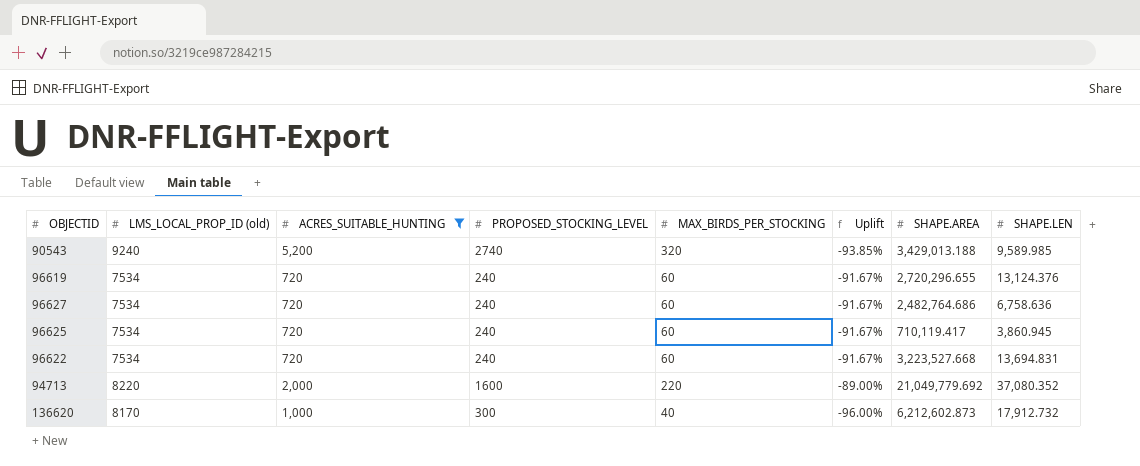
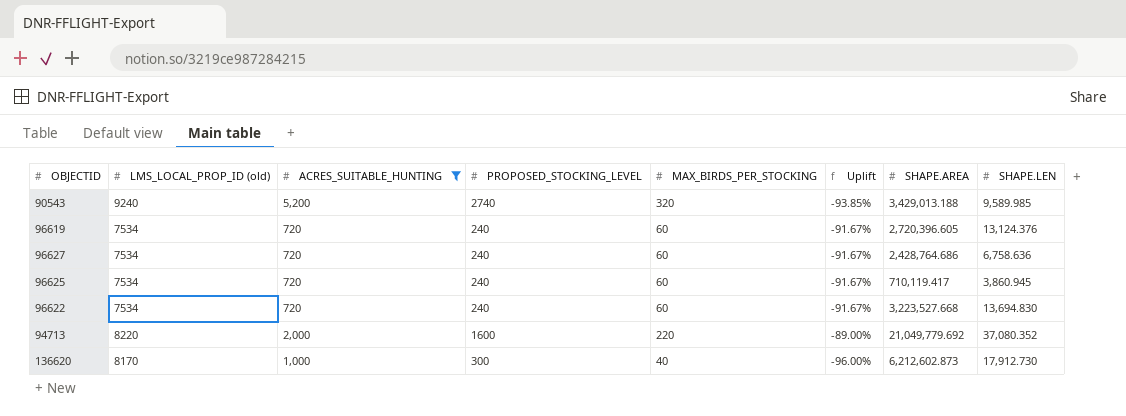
96619 | SHAPE.AREA: 2,720,296.655 -> 2,720,396.605
96627 | SHAPE.AREA: 2,482,764.686 -> 2,428,764.686
96622 | SHAPE.LEN: 13,694.831 -> 13,694.830
136620 | SHAPE.LEN: 17,912.732 -> 17,912.730

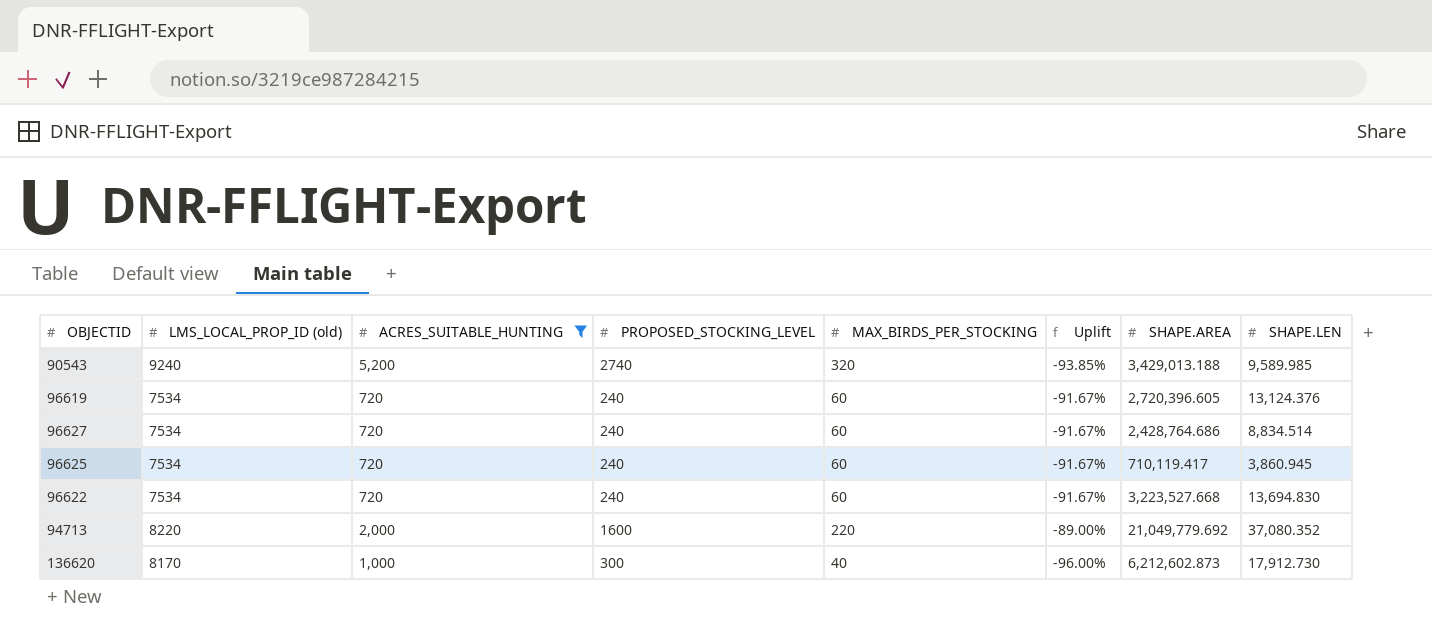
96627 | SHAPE.LEN: 6,758.636 -> 8,834.514

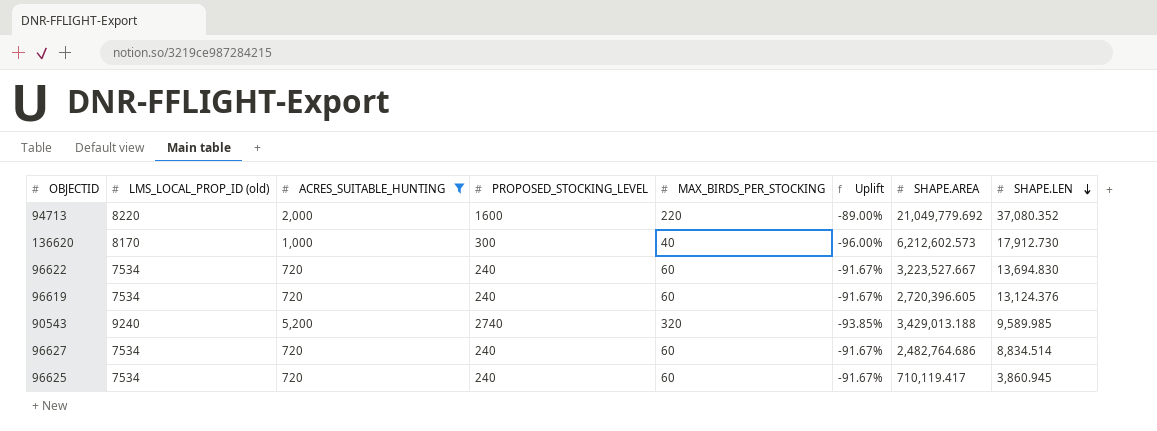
row order: none -> SHAPE.LEN descending
136620 | SHAPE.AREA: 6,212,602.873 -> 6,212,602.573
96622 | SHAPE.AREA: 3,223,527.668 -> 3,223,527.667
96627 | SHAPE.AREA: 2,428,764.686 -> 2,482,764.686

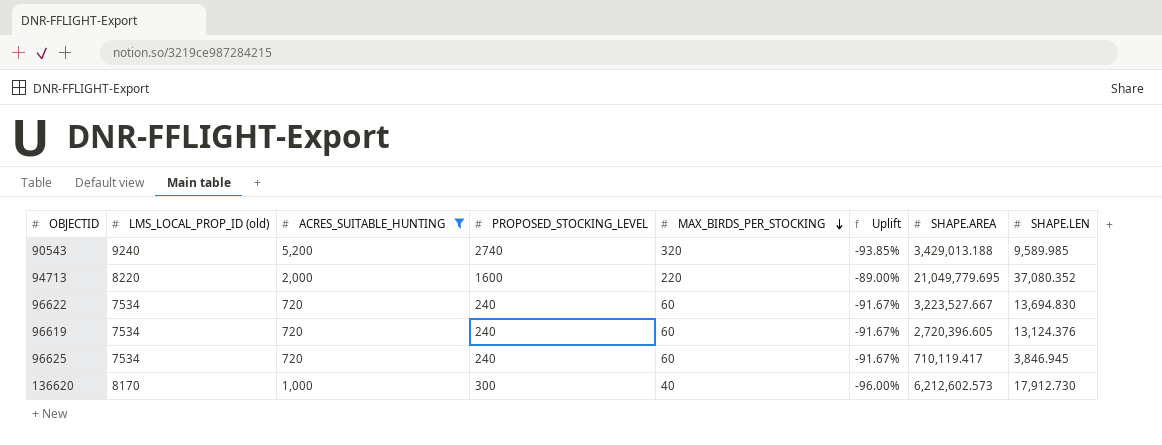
row order: SHAPE.LEN descending -> MAX_BIRDS_PER_STOCKING descending
row 96627: 7534 | 720 | 240 | 60 | -91.67% | 2,482,764.686 | 8,834.514 -> none
94713 | SHAPE.AREA: 21,049,779.692 -> 21,049,779.695
96625 | SHAPE.LEN: 3,860.945 -> 3,846.945

